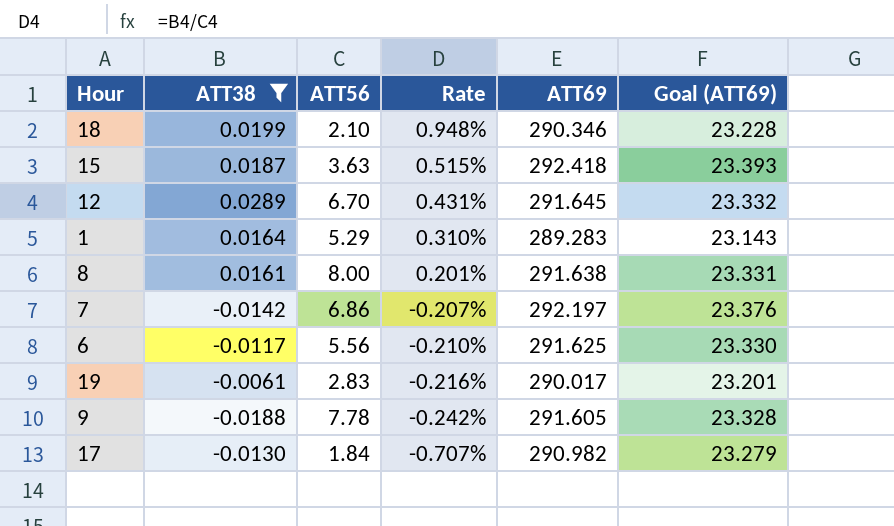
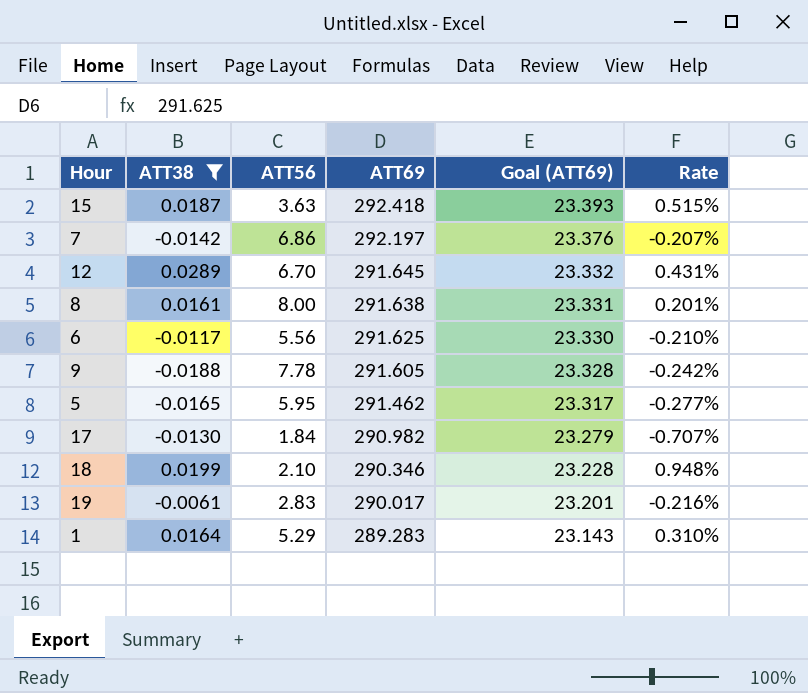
row order: Rate descending -> ATT69 descending
column Rate | position: 4 -> 6
row 5: none -> -0.0165 | 5.95 | 291.462 | 23.317 | -0.277%

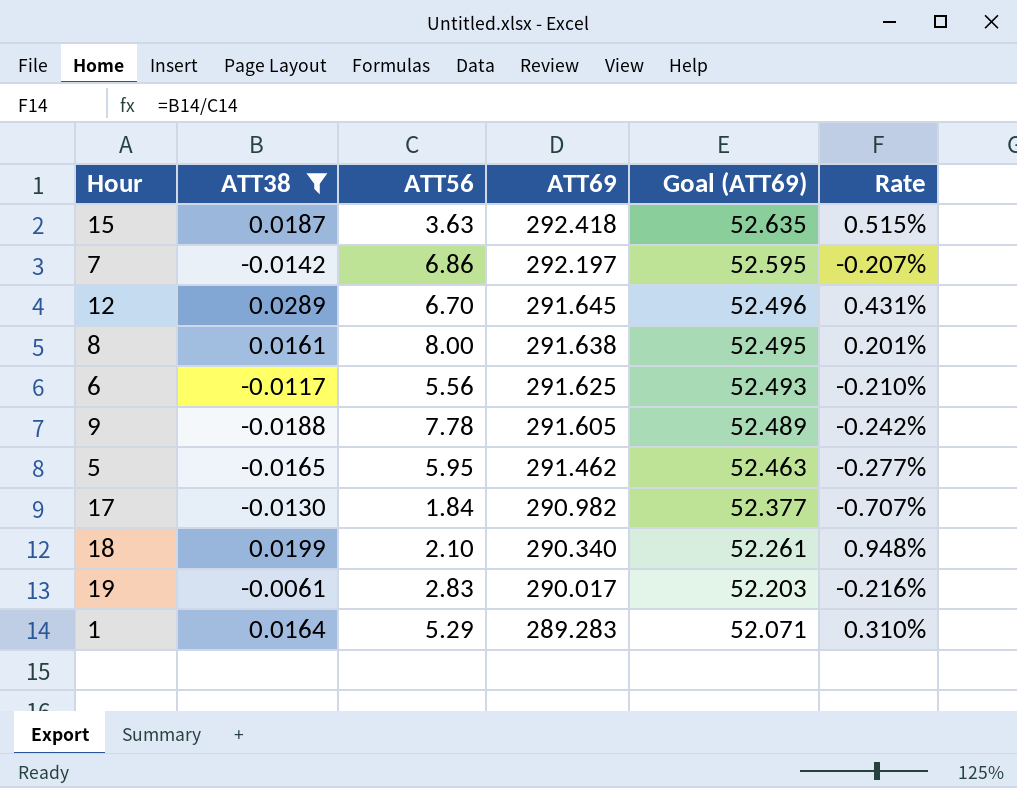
column Goal (ATT69) | formula: [ATT69] * 0.08 -> [ATT69] * 0.18
18 | ATT69: 290.346 -> 290.340

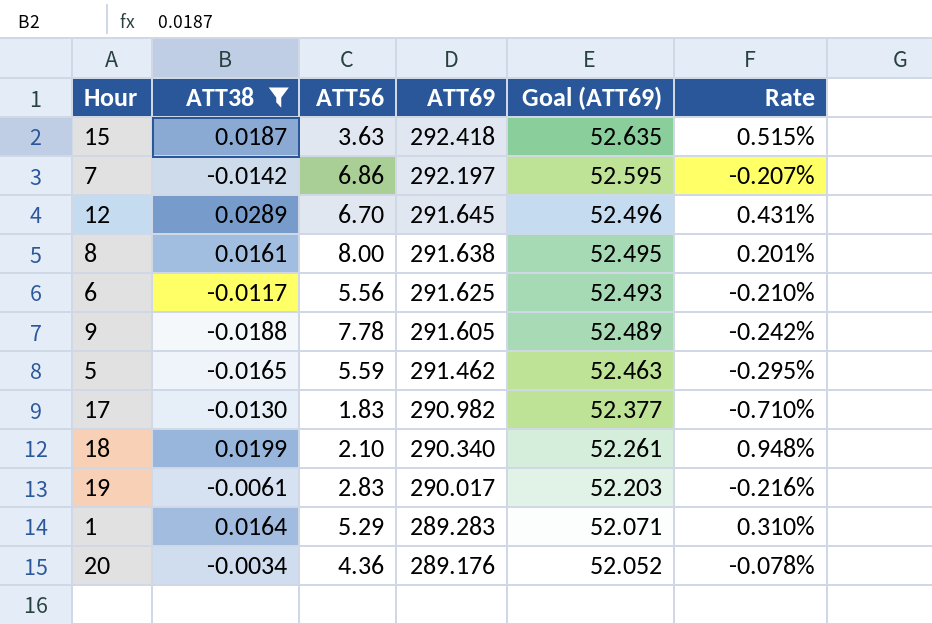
5 | ATT56: 5.95 -> 5.59
5 | Rate: -0.277% -> -0.295%
17 | ATT56: 1.84 -> 1.83
17 | Rate: -0.707% -> -0.710%
row 20: none -> -0.0034 | 4.36 | 289.176 | 52.052 | -0.078%

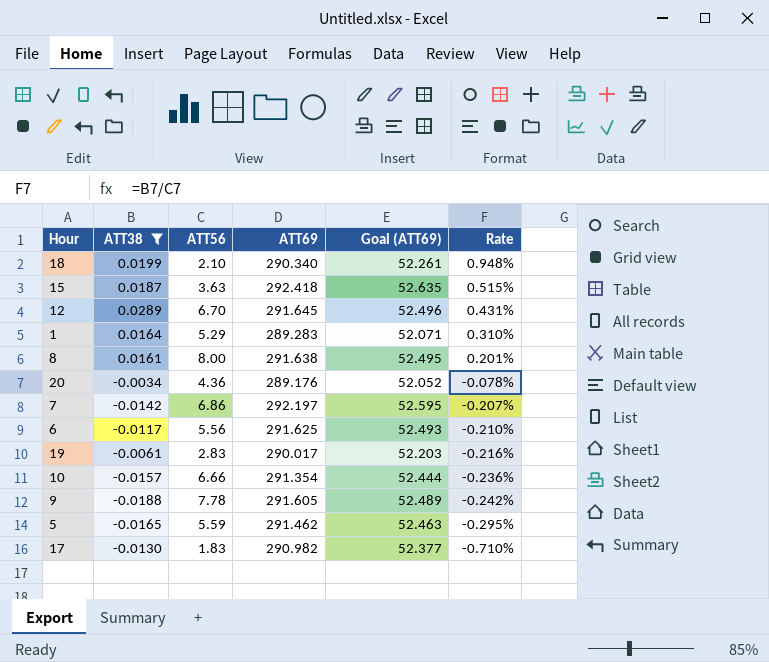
row order: ATT69 descending -> Rate descending
row 10: none -> -0.0157 | 6.66 | 291.354 | 52.444 | -0.236%

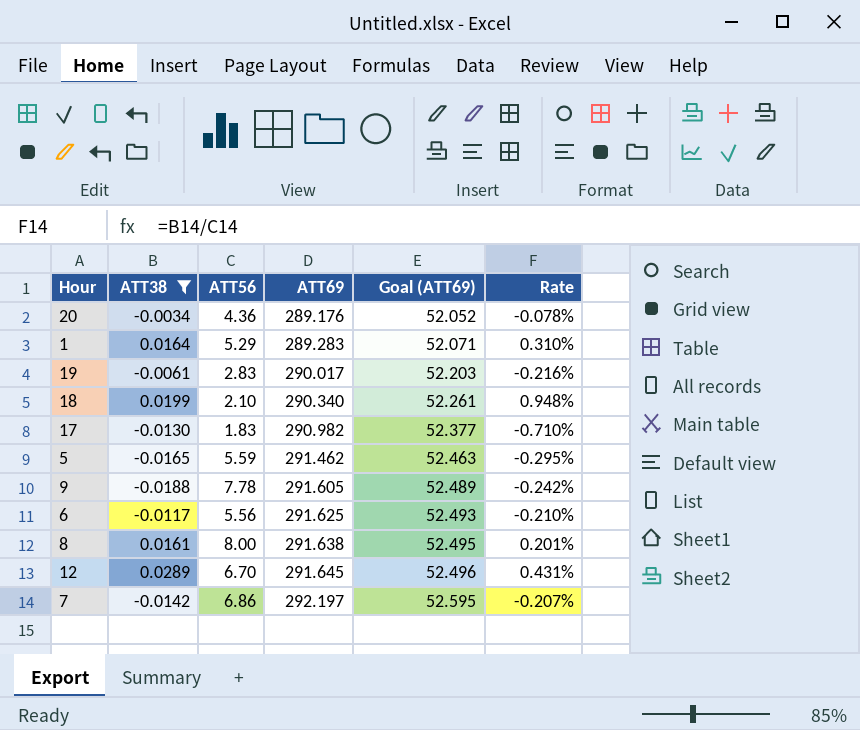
row order: Rate descending -> ATT69 ascending
row 15: 0.0187 | 3.63 | 292.418 | 52.635 | 0.515% -> none
row 10: -0.0157 | 6.66 | 291.354 | 52.444 | -0.236% -> none

